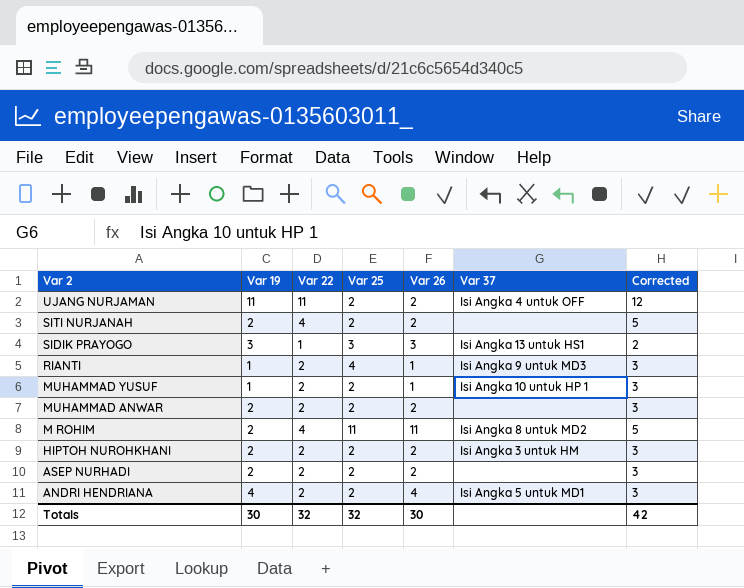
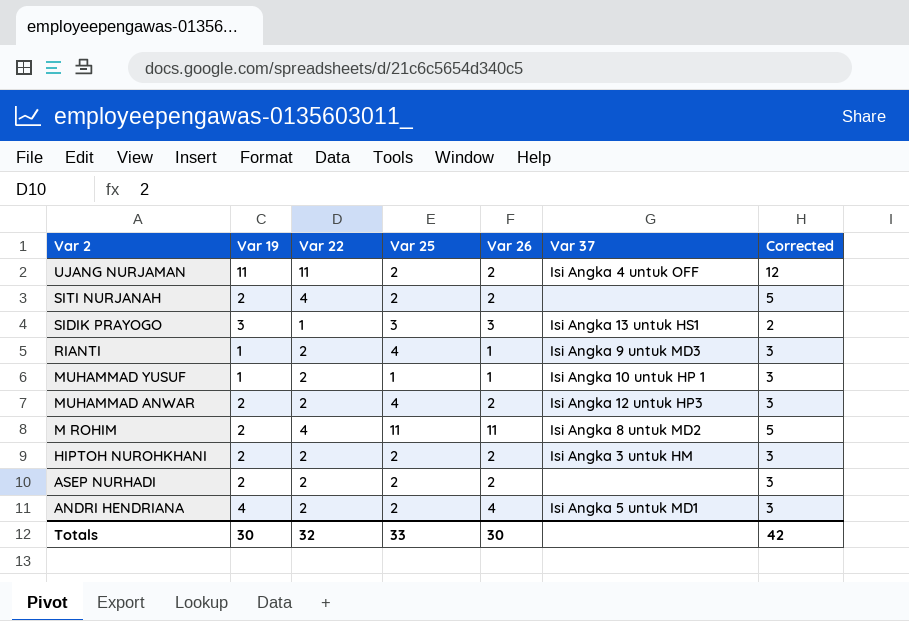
MUHAMMAD YUSUF | Var 25: 2 -> 1
MUHAMMAD ANWAR | Var 25: 2 -> 4
MUHAMMAD ANWAR | Var 37: none -> Isi Angka 12 untuk HP3
Totals | Var 25: 32 -> 33

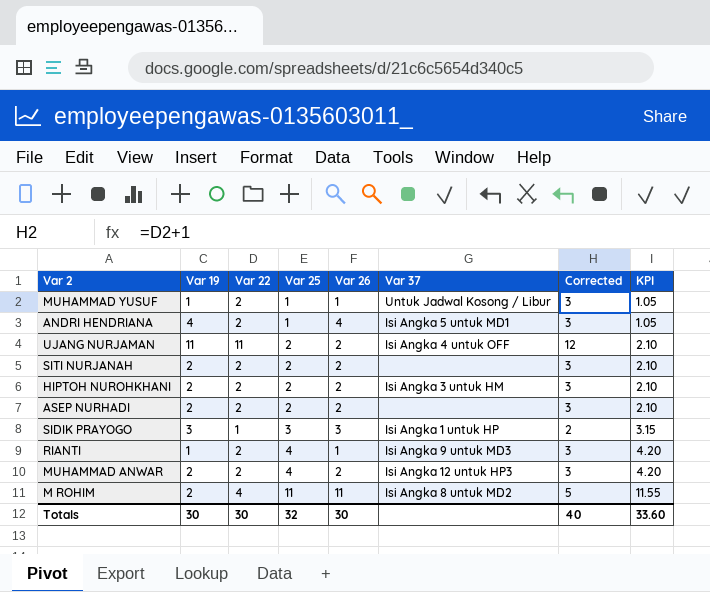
row order: Var 2 descending -> Var 25 ascending
column KPI | formula: none -> [Var 25] * 1.05
MUHAMMAD YUSUF | Var 37: Isi Angka 10 untuk HP 1 -> Untuk Jadwal Kosong / Libur
ANDRI HENDRIANA | Var 25: 2 -> 1
SITI NURJANAH | Var 22: 4 -> 2
SITI NURJANAH | Corrected: 5 -> 3
SIDIK PRAYOGO | Var 37: Isi Angka 13 untuk HS1 -> Isi Angka 1 untuk HP
Totals | Var 22: 32 -> 30
Totals | Var 25: 33 -> 32
Totals | Corrected: 42 -> 40

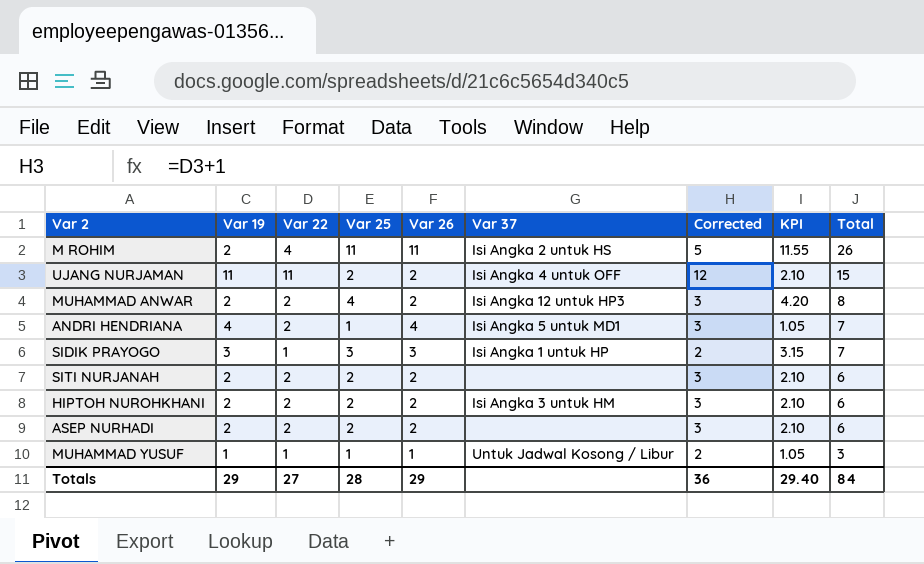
row order: Var 25 ascending -> Total descending
column Total | formula: none -> [Var 22] + [Var 25] + [Var 26]
row RIANTI: 1 | 2 | 4 | 1 | Isi Angka 9 untuk MD3 | 3 | 4.20 -> none
M ROHIM | Var 37: Isi Angka 8 untuk MD2 -> Isi Angka 2 untuk HS
MUHAMMAD YUSUF | Var 22: 2 -> 1
MUHAMMAD YUSUF | Corrected: 3 -> 2
Totals | Var 19: 30 -> 29
Totals | Var 22: 30 -> 27
Totals | Var 25: 32 -> 28
Totals | Var 26: 30 -> 29
Totals | Corrected: 40 -> 36
Totals | KPI: 33.60 -> 29.40

